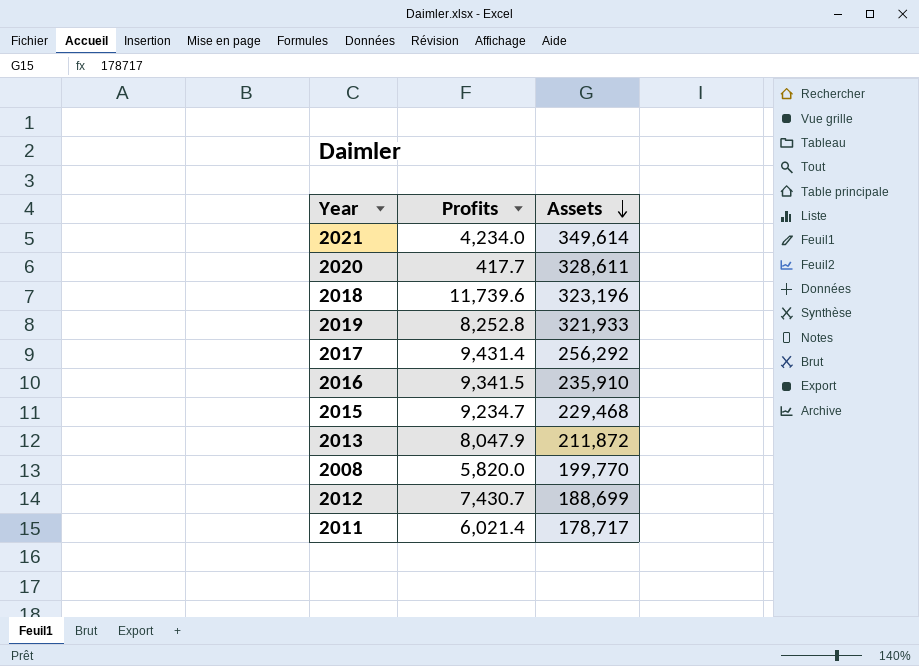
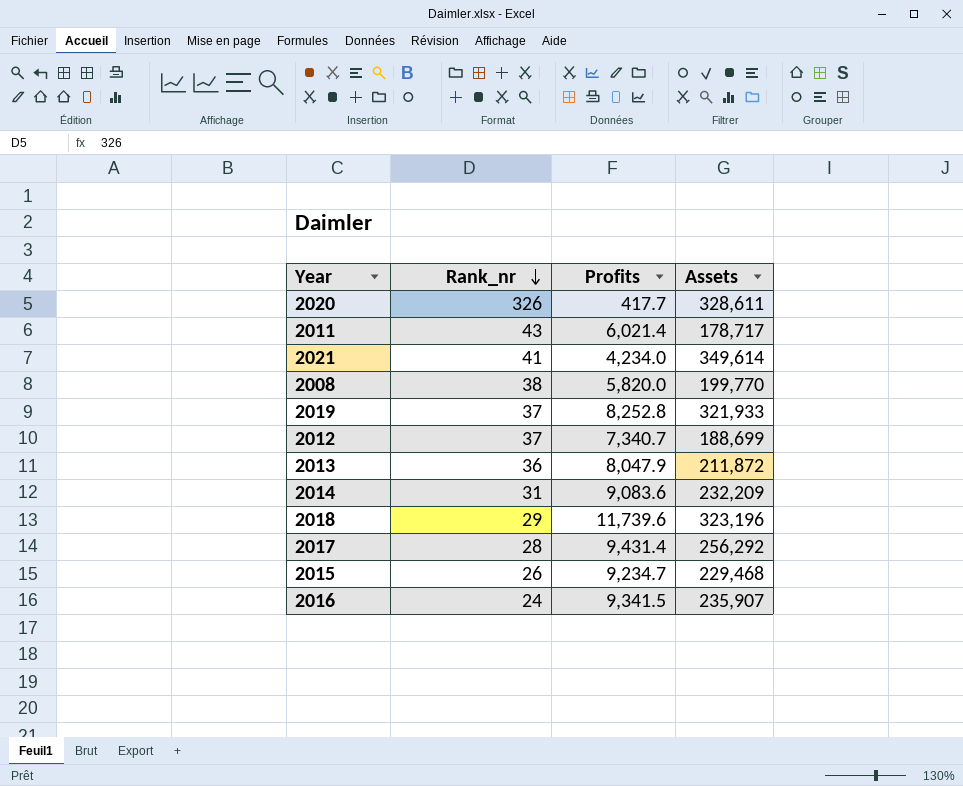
row order: Assets descending -> Rank_nr descending
column Rank_nr | position: none -> 2
2012 | Profits: 7,430.7 -> 7,340.7
row 2014: none -> 31 | 9,083.6 | 232,209
2016 | Assets: 235,910 -> 235,907

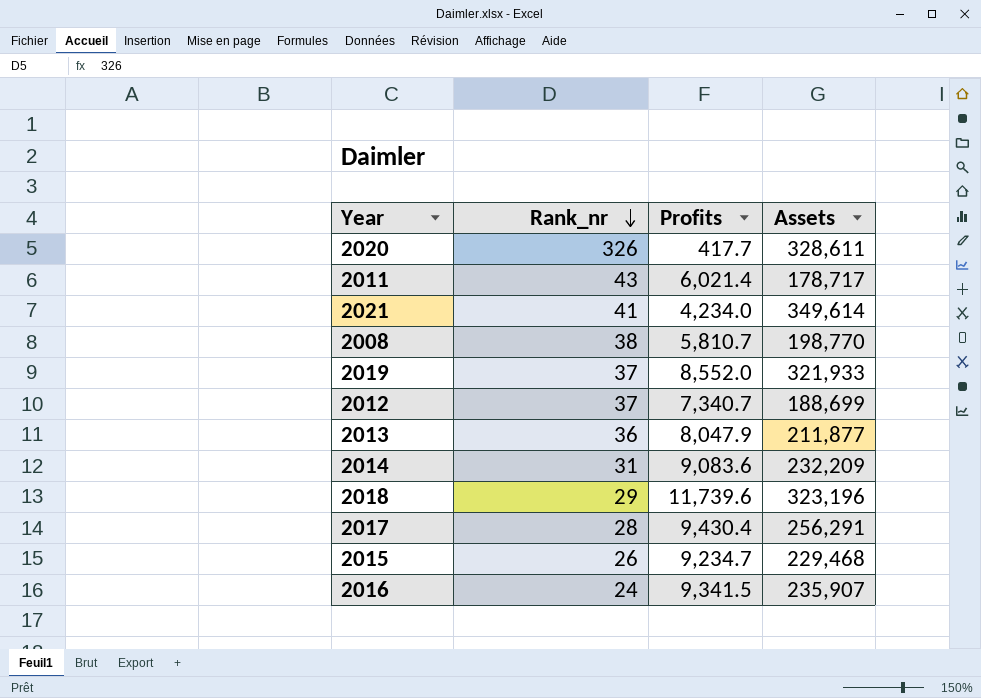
2008 | Profits: 5,820.0 -> 5,810.7
2008 | Assets: 199,770 -> 198,770
2019 | Profits: 8,252.8 -> 8,552.0
2013 | Assets: 211,872 -> 211,877
2017 | Profits: 9,431.4 -> 9,430.4
2017 | Assets: 256,292 -> 256,291

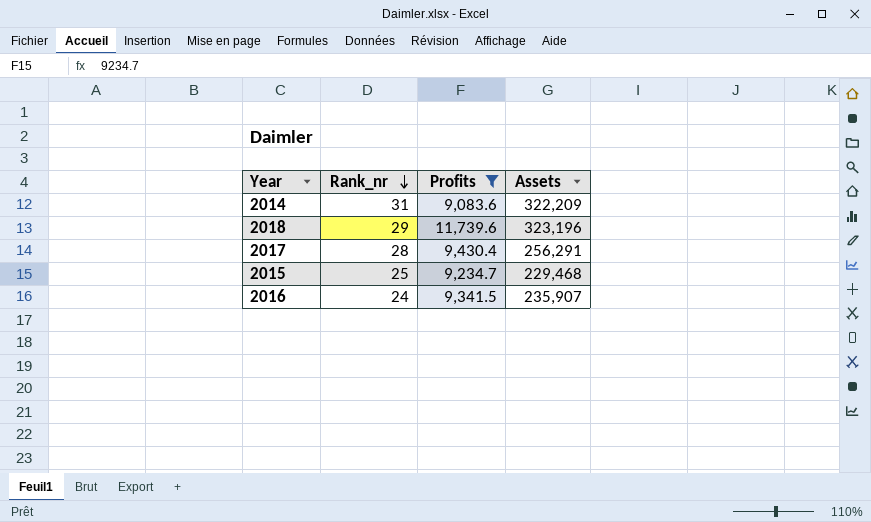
filter: none -> Profits >= 9,083.6
2014 | Assets: 232,209 -> 322,209
2015 | Rank_nr: 26 -> 25

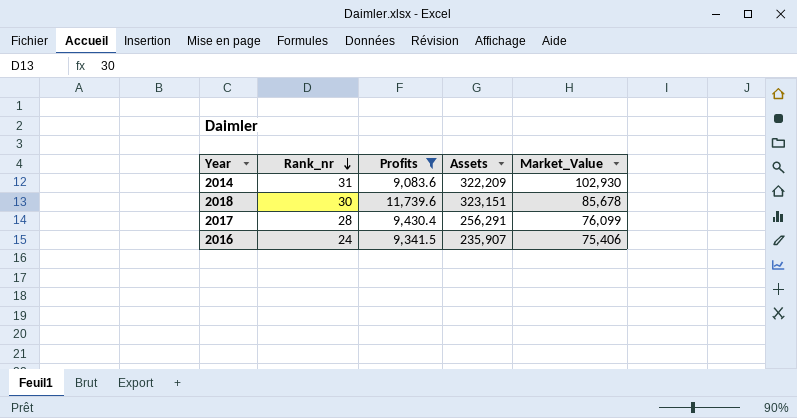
column Market_Value | position: none -> 5
row 2015: 25 | 9,234.7 | 229,468 -> none
2018 | Rank_nr: 29 -> 30
2018 | Assets: 323,196 -> 323,151

